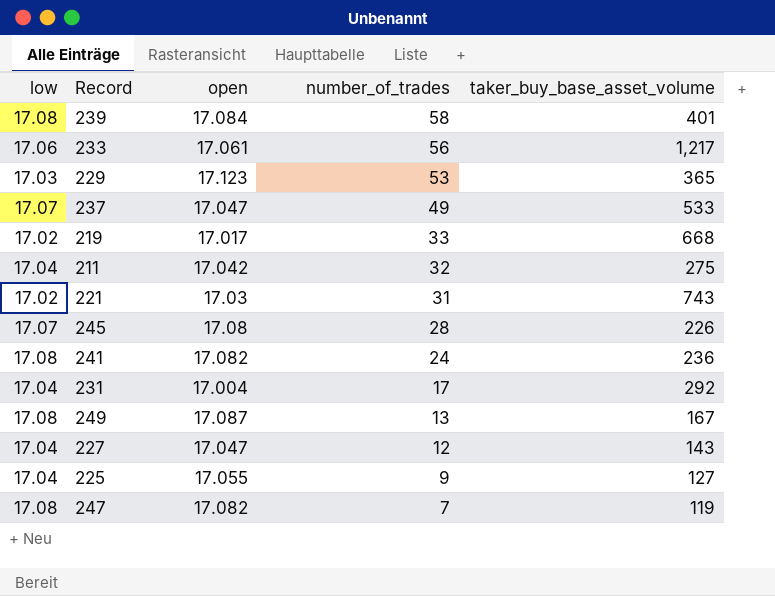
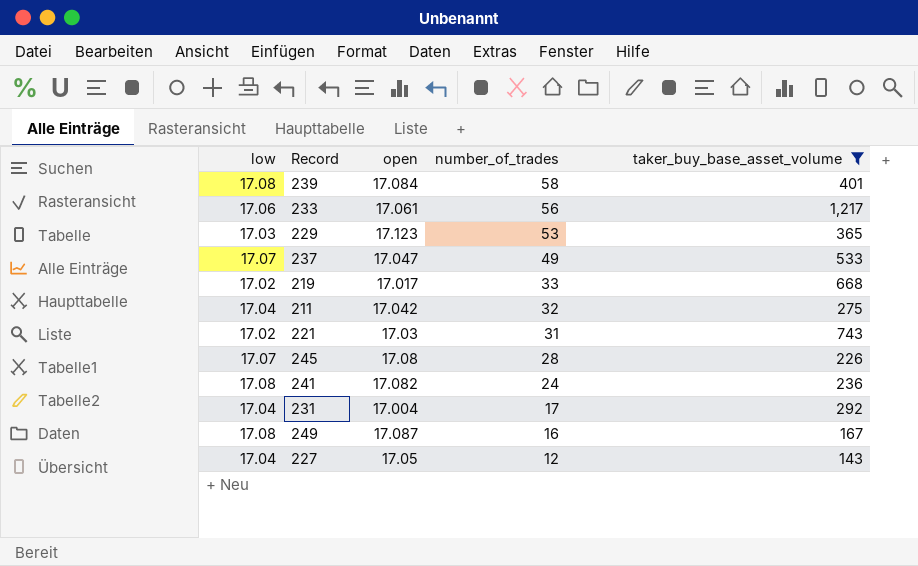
filter: none -> taker_buy_base_asset_volume >= 143
249 | number_of_trades: 13 -> 16
227 | open: 17.047 -> 17.05

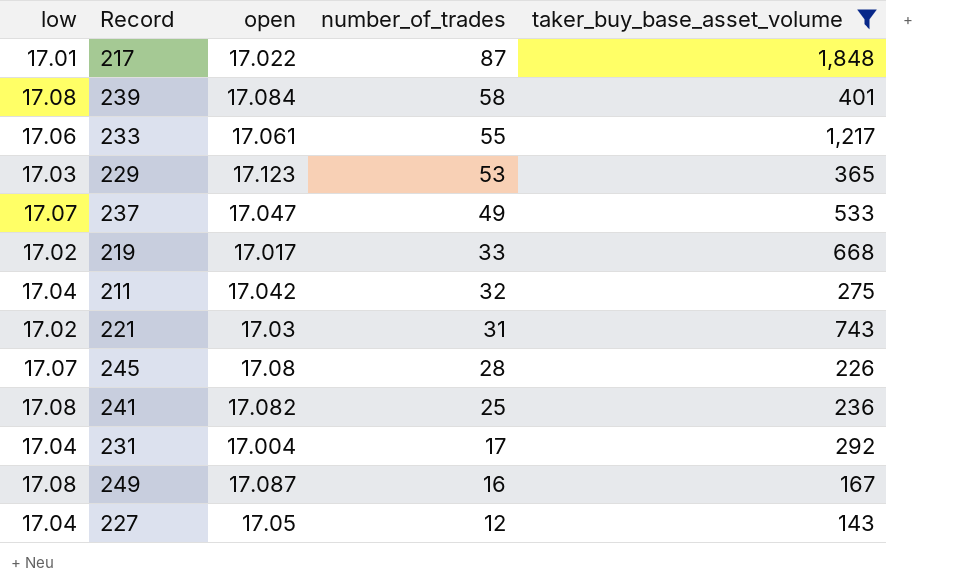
row 217: none -> 17.01 | 17.022 | 87 | 1,848
233 | number_of_trades: 56 -> 55
241 | number_of_trades: 24 -> 25

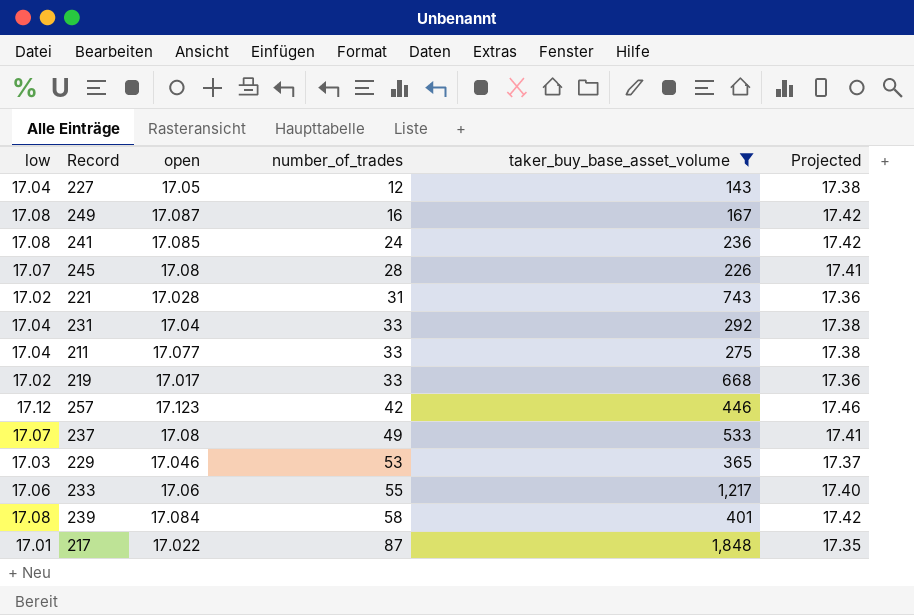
row order: number_of_trades descending -> number_of_trades ascending
column Projected | formula: none -> [low] * 1.02
241 | open: 17.082 -> 17.085
241 | number_of_trades: 25 -> 24
221 | open: 17.03 -> 17.028
231 | open: 17.004 -> 17.04
231 | number_of_trades: 17 -> 33
211 | open: 17.042 -> 17.077
211 | number_of_trades: 32 -> 33
row 257: none -> 17.12 | 17.123 | 42 | 446 | 17.46
237 | open: 17.047 -> 17.08
229 | open: 17.123 -> 17.046
233 | open: 17.061 -> 17.06

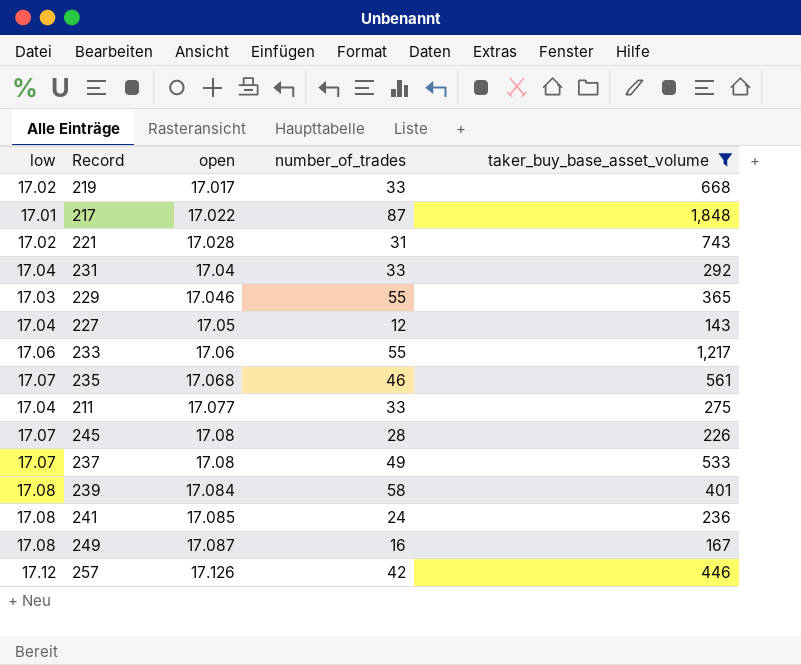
row order: number_of_trades ascending -> open ascending
column Projected | formula: [low] * 1.02 -> none
229 | number_of_trades: 53 -> 55
row 235: none -> 17.07 | 17.068 | 46 | 561
257 | open: 17.123 -> 17.126

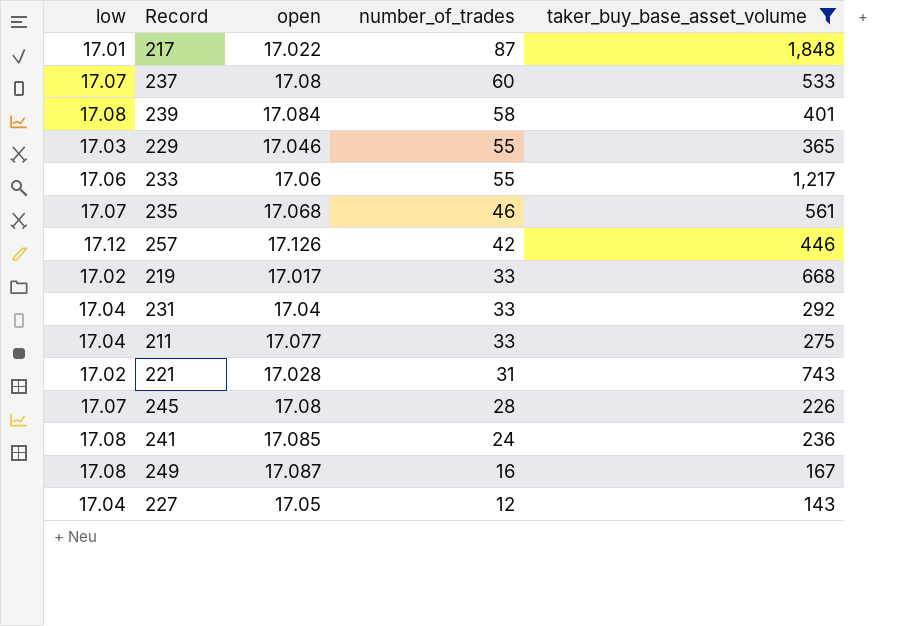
row order: open ascending -> number_of_trades descending
237 | number_of_trades: 49 -> 60

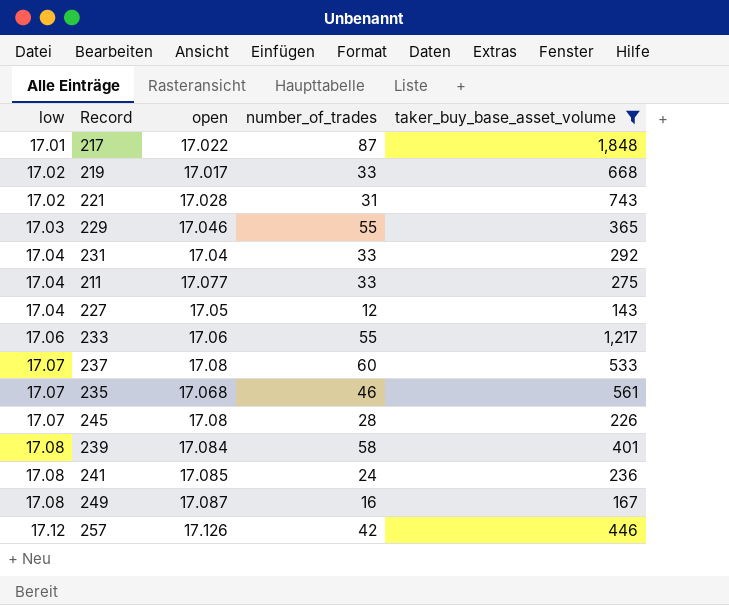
row order: number_of_trades descending -> low ascending

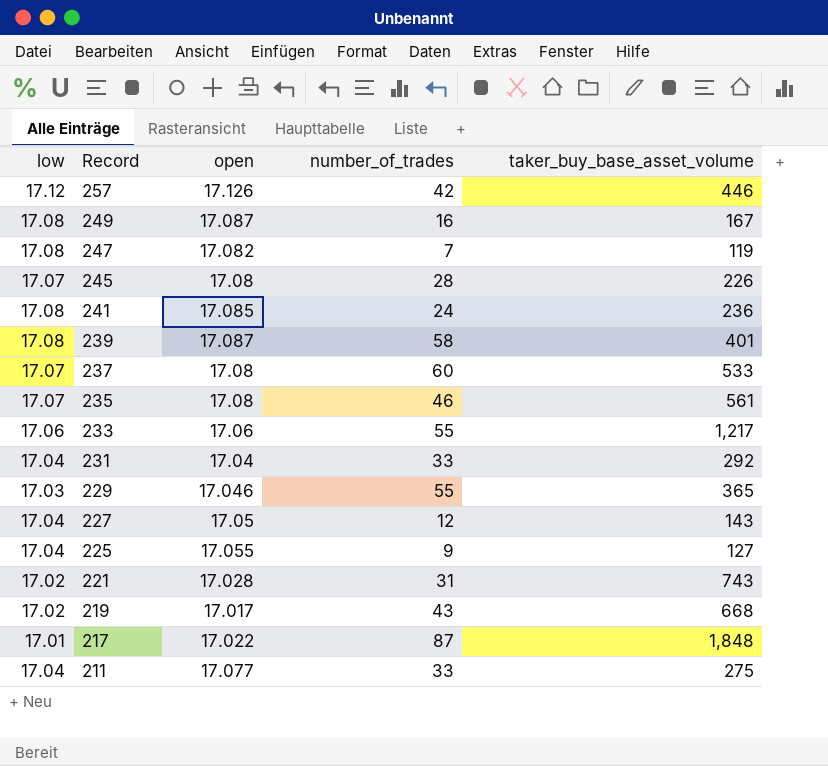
filter: taker_buy_base_asset_volume >= 143 -> none
row order: low ascending -> Record descending
239 | open: 17.084 -> 17.087
235 | open: 17.068 -> 17.08
219 | number_of_trades: 33 -> 43

